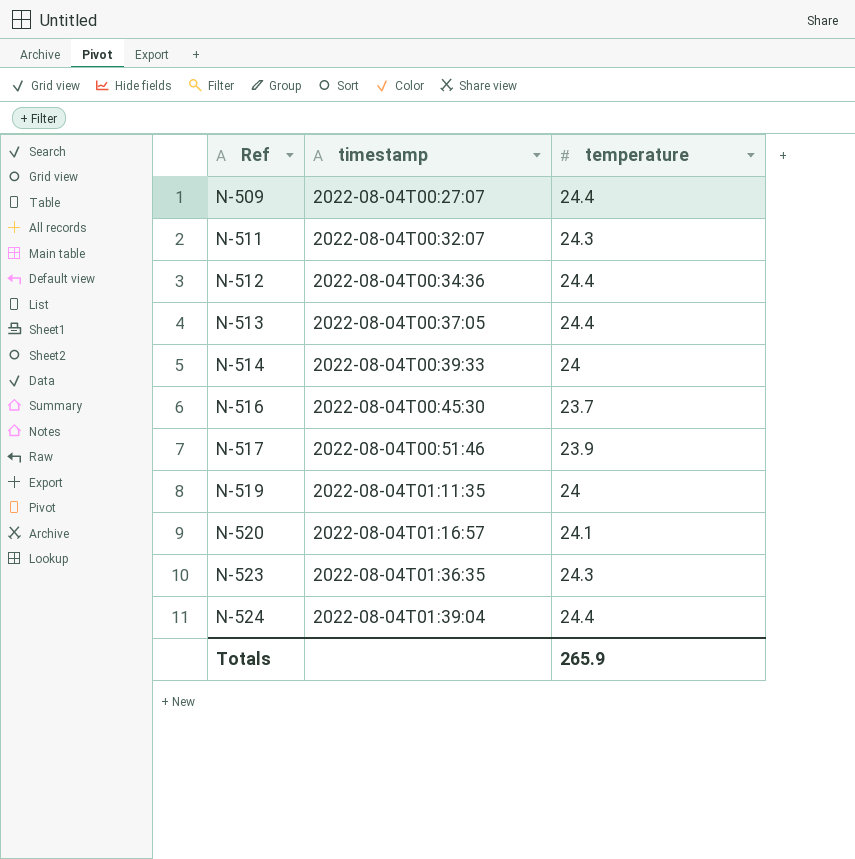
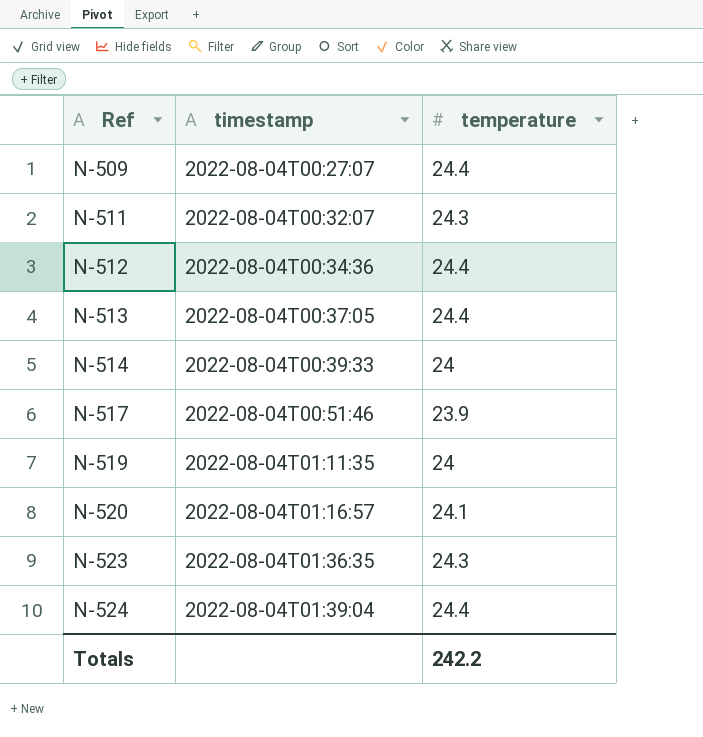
row N-516: 2022-08-04T00:45:30 | 23.7 -> none
Totals | temperature: 265.9 -> 242.2

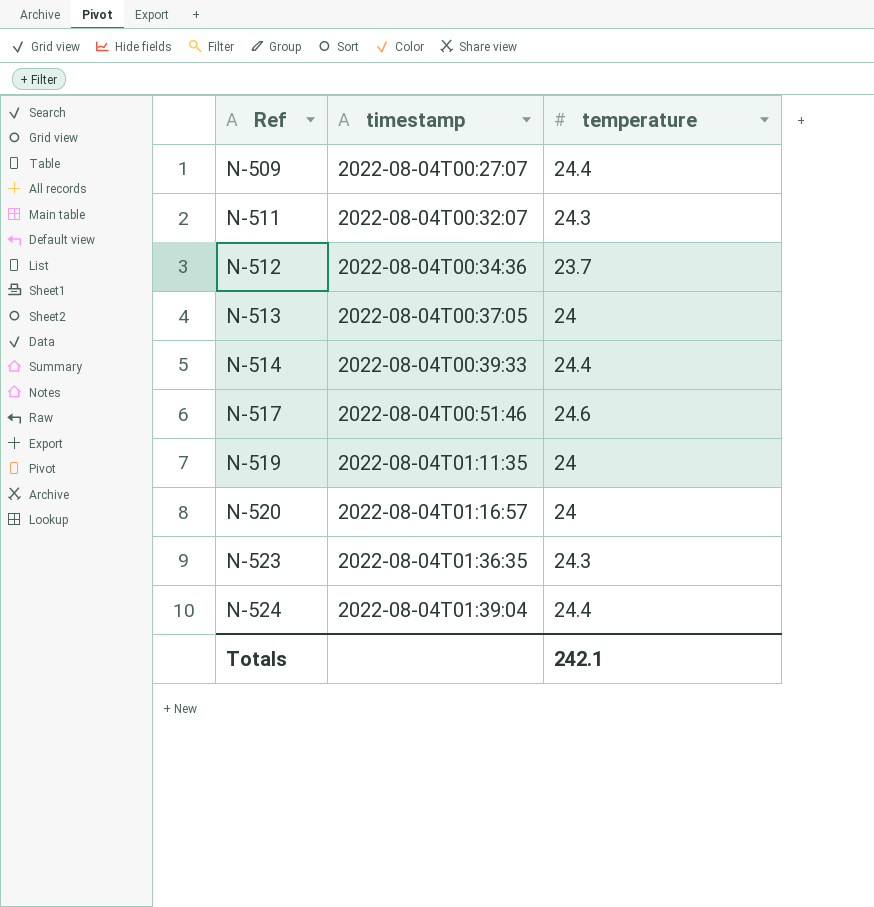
N-512 | temperature: 24.4 -> 23.7
N-513 | temperature: 24.4 -> 24
N-514 | temperature: 24 -> 24.4
N-517 | temperature: 23.9 -> 24.6
N-520 | temperature: 24.1 -> 24
Totals | temperature: 242.2 -> 242.1

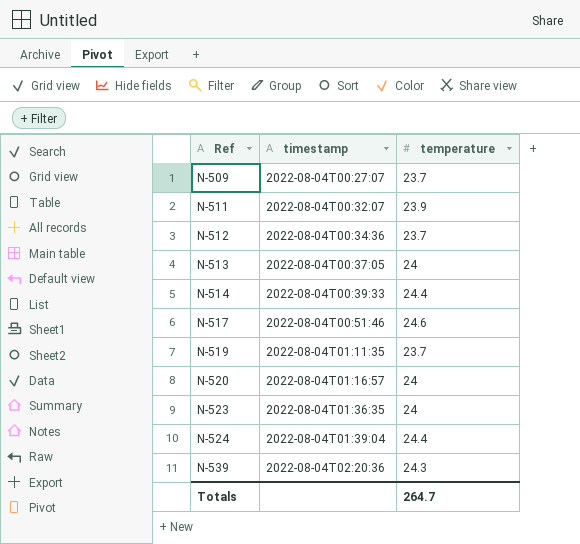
N-509 | temperature: 24.4 -> 23.7
N-511 | temperature: 24.3 -> 23.9
N-519 | temperature: 24 -> 23.7
N-523 | temperature: 24.3 -> 24
row N-539: none -> 2022-08-04T02:20:36 | 24.3
Totals | temperature: 242.1 -> 264.7

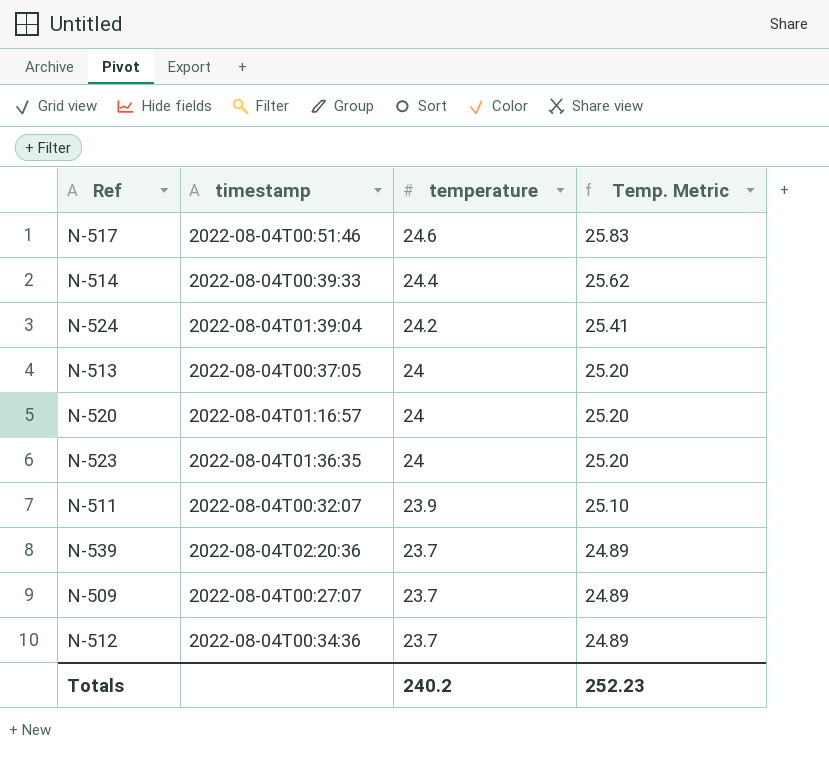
row order: Ref ascending -> temperature descending
column Temp. Metric | formula: none -> [temperature] * 1.05
row N-519: 2022-08-04T01:11:35 | 23.7 -> none
N-524 | temperature: 24.4 -> 24.2
N-539 | temperature: 24.3 -> 23.7
Totals | temperature: 264.7 -> 240.2

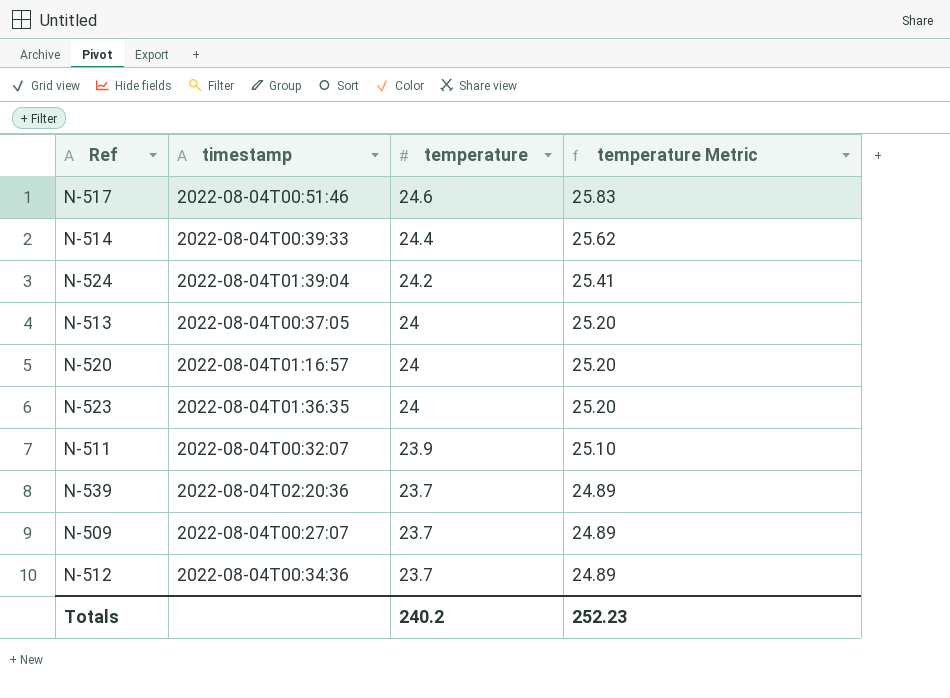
column name: Temp. Metric -> temperature Metric

